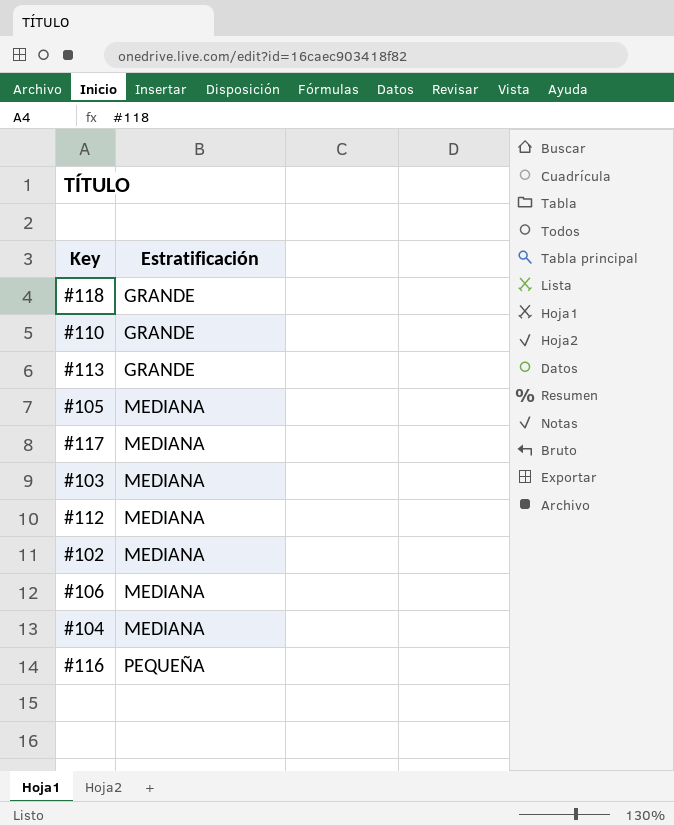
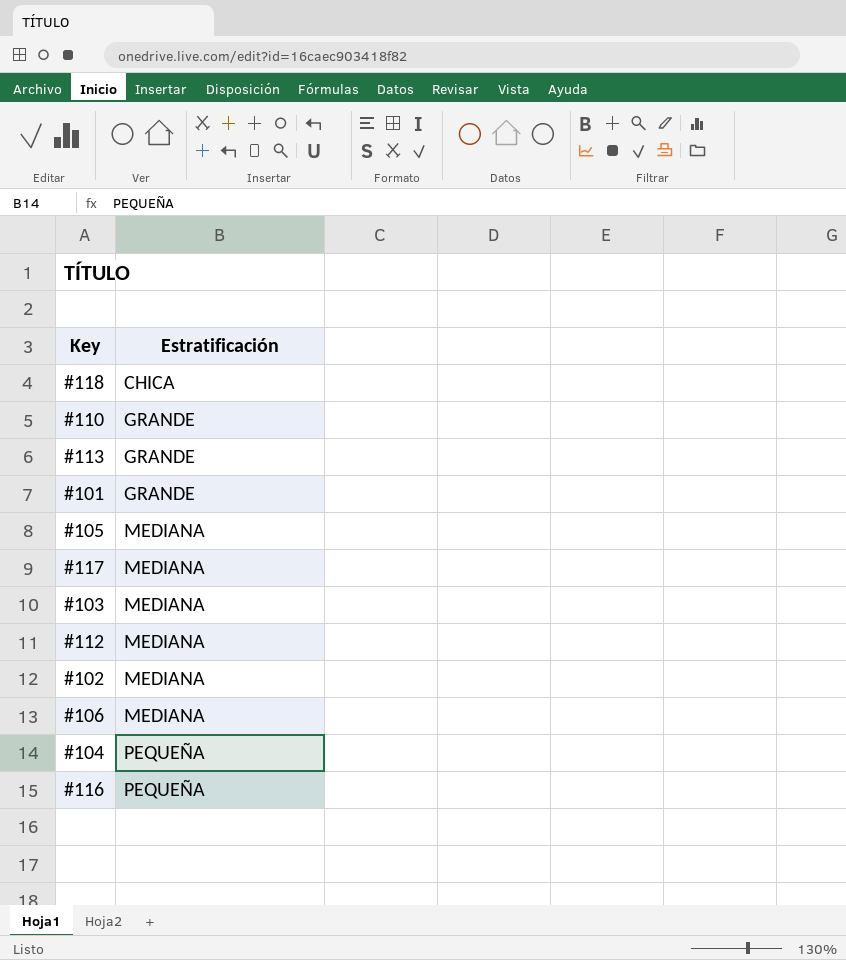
#118 | Estratificación: GRANDE -> CHICA
row #101: none -> GRANDE
#104 | Estratificación: MEDIANA -> PEQUEÑA

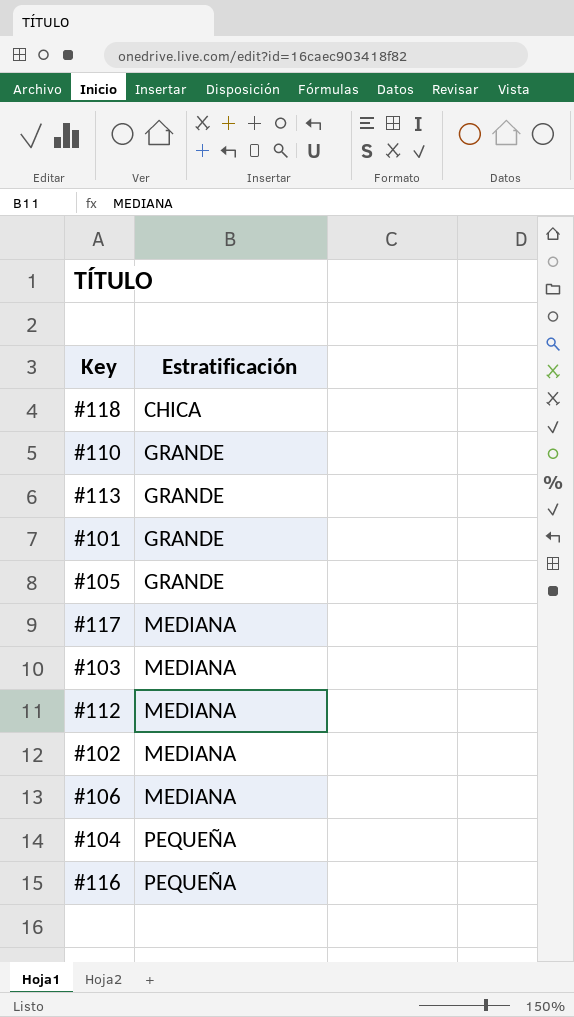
#105 | Estratificación: MEDIANA -> GRANDE

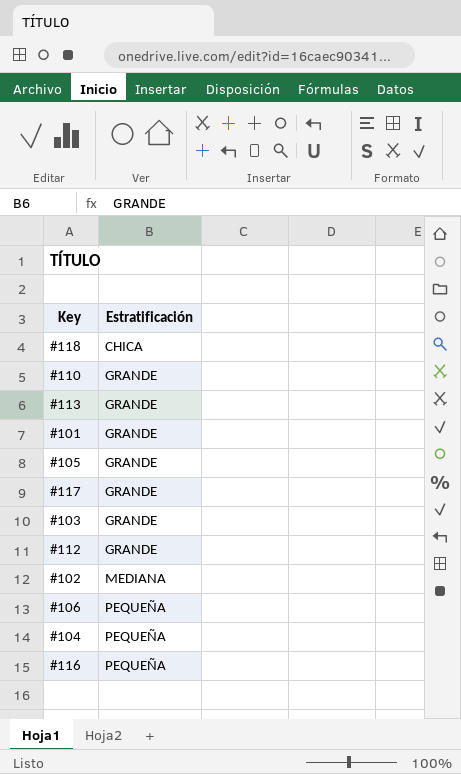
#117 | Estratificación: MEDIANA -> GRANDE
#103 | Estratificación: MEDIANA -> GRANDE
#112 | Estratificación: MEDIANA -> GRANDE
#106 | Estratificación: MEDIANA -> PEQUEÑA

